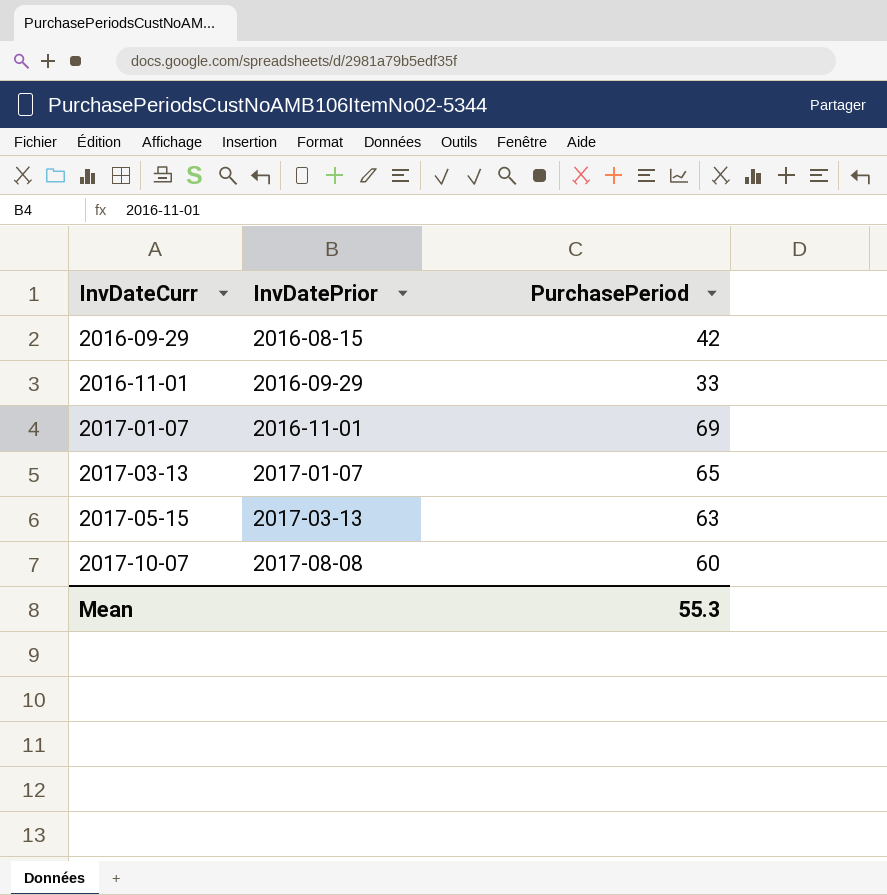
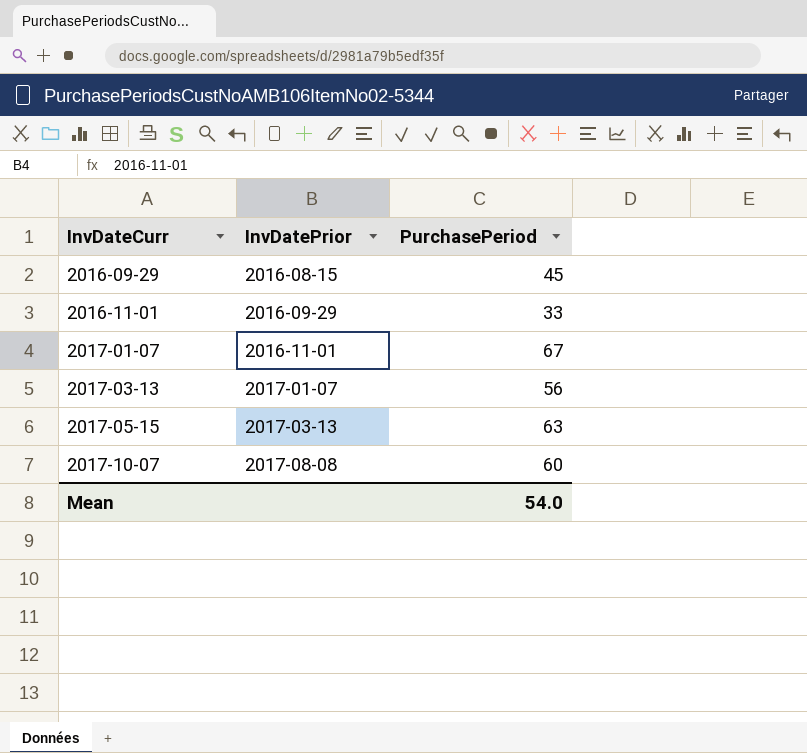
2016-09-29 | PurchasePeriod: 42 -> 45
2017-01-07 | PurchasePeriod: 69 -> 67
2017-03-13 | PurchasePeriod: 65 -> 56
Mean | PurchasePeriod: 55.3 -> 54.0

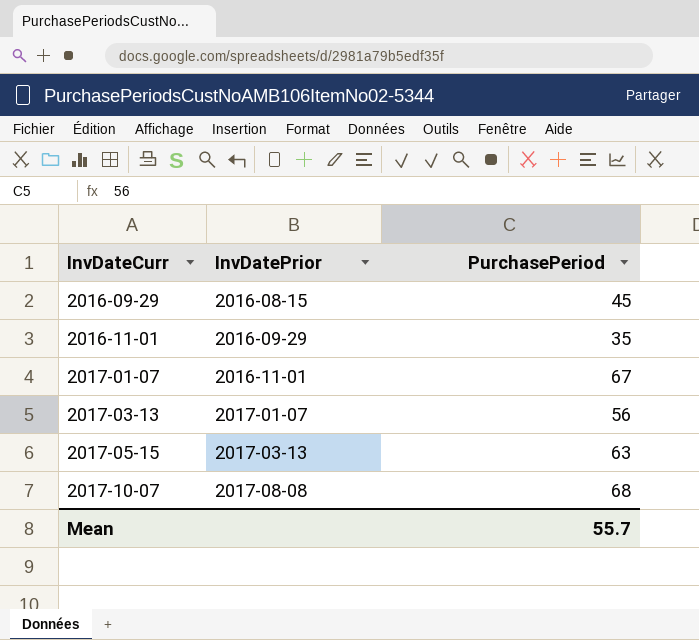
2016-11-01 | PurchasePeriod: 33 -> 35
2017-10-07 | PurchasePeriod: 60 -> 68
Mean | PurchasePeriod: 54.0 -> 55.7

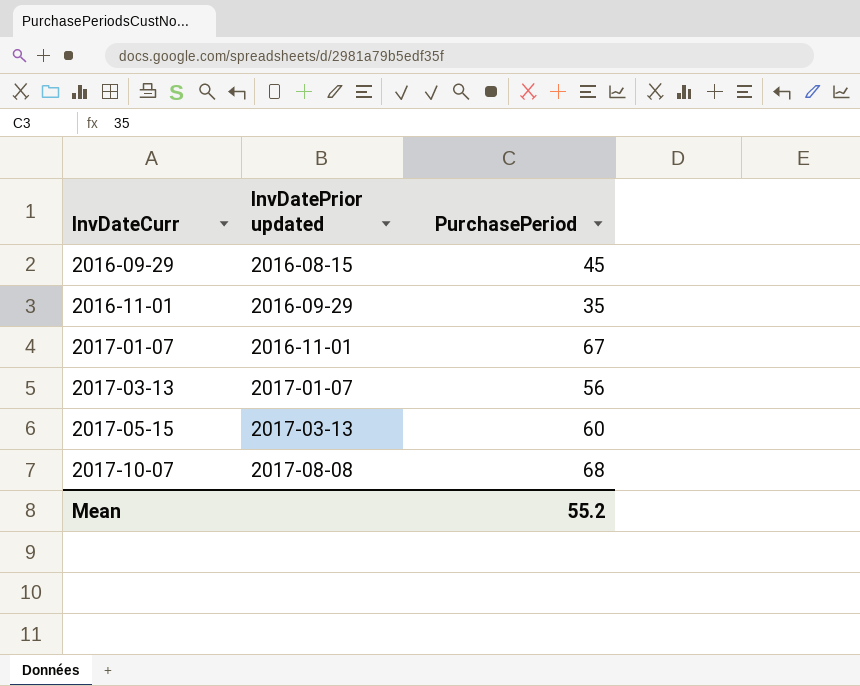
column name: InvDatePrior -> InvDatePrior updated
2017-05-15 | PurchasePeriod: 63 -> 60
Mean | PurchasePeriod: 55.7 -> 55.2

